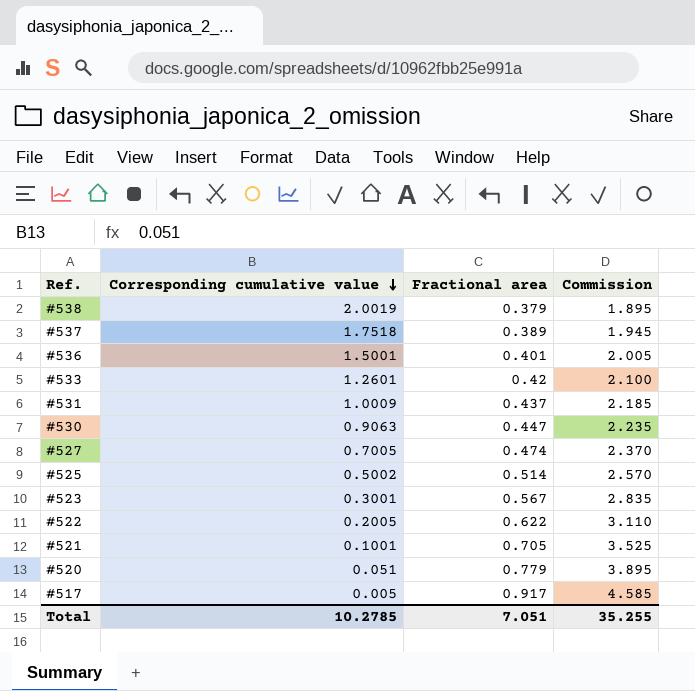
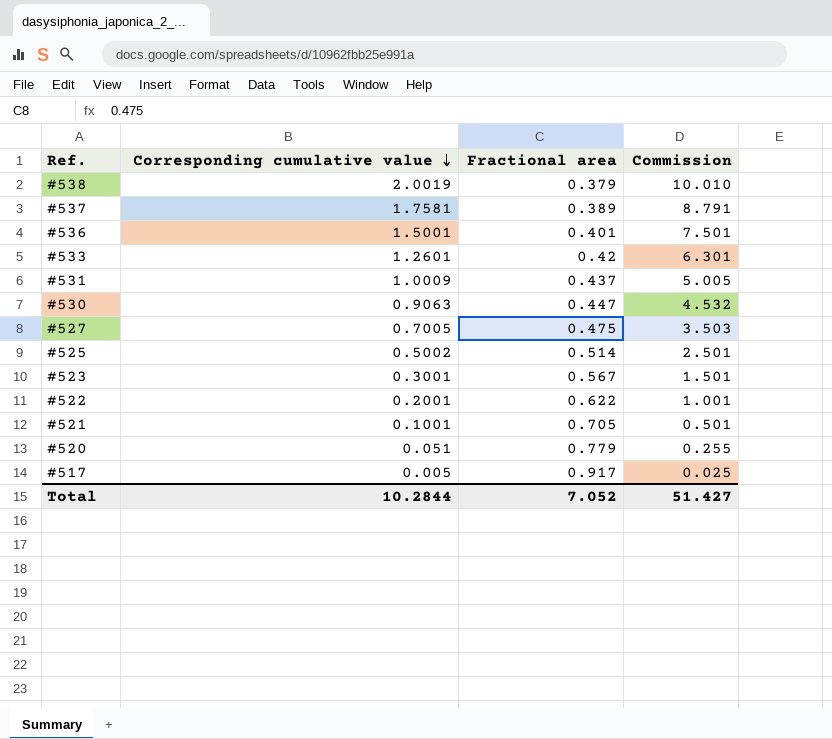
column Commission | formula: [Fractional area] * 5 -> [Corresponding cumulative value] * 5
#537 | Corresponding cumulative value: 1.7518 -> 1.7581
#527 | Fractional area: 0.474 -> 0.475
#522 | Corresponding cumulative value: 0.2005 -> 0.2001
Total | Corresponding cumulative value: 10.2785 -> 10.2844
Total | Fractional area: 7.051 -> 7.052
Total | Commission: 35.255 -> 51.427

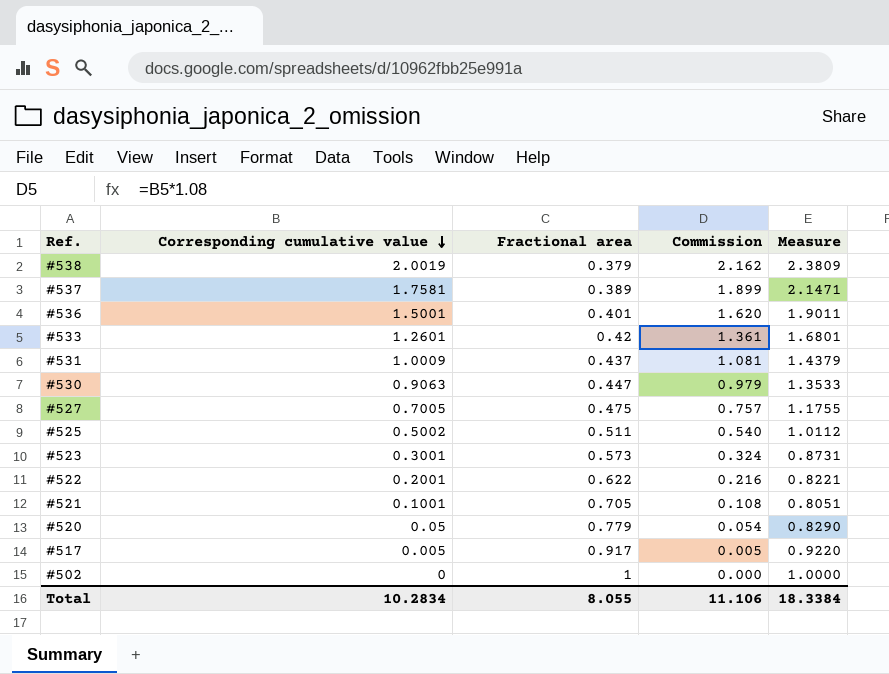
column Commission | formula: [Corresponding cumulative value] * 5 -> [Corresponding cumulative value] * 1.08
column Measure | formula: none -> [Corresponding cumulative value] + [Fractional area]
#525 | Fractional area: 0.514 -> 0.511
#523 | Fractional area: 0.567 -> 0.573
#520 | Corresponding cumulative value: 0.051 -> 0.05
row #502: none -> 0 | 1 | 0.000 | 1.0000
Total | Corresponding cumulative value: 10.2844 -> 10.2834
Total | Fractional area: 7.052 -> 8.055
Total | Commission: 51.427 -> 11.106

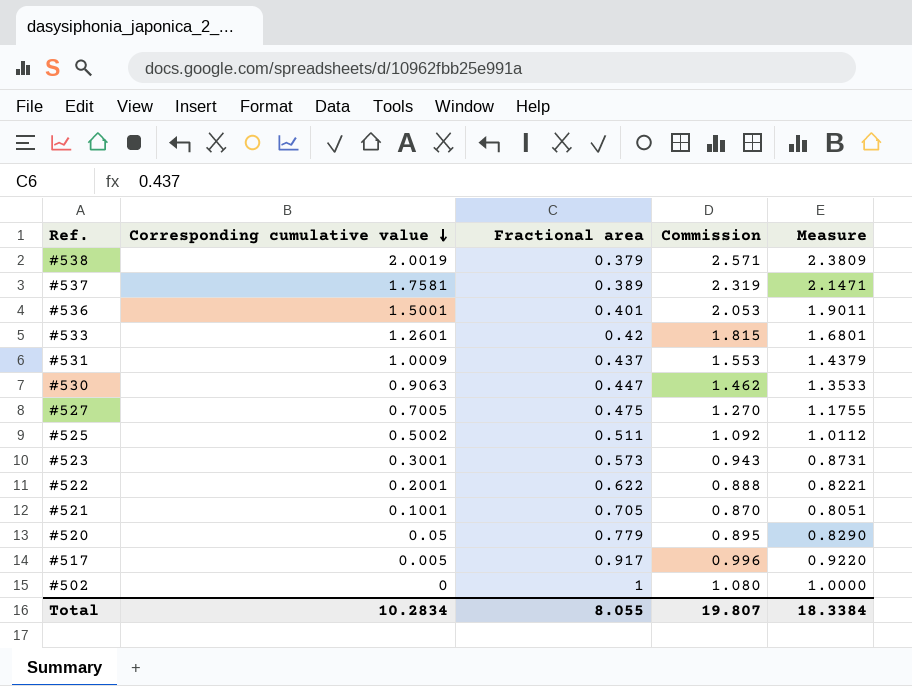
column Commission | formula: [Corresponding cumulative value] * 1.08 -> [Measure] * 1.08
Total | Commission: 11.106 -> 19.807

